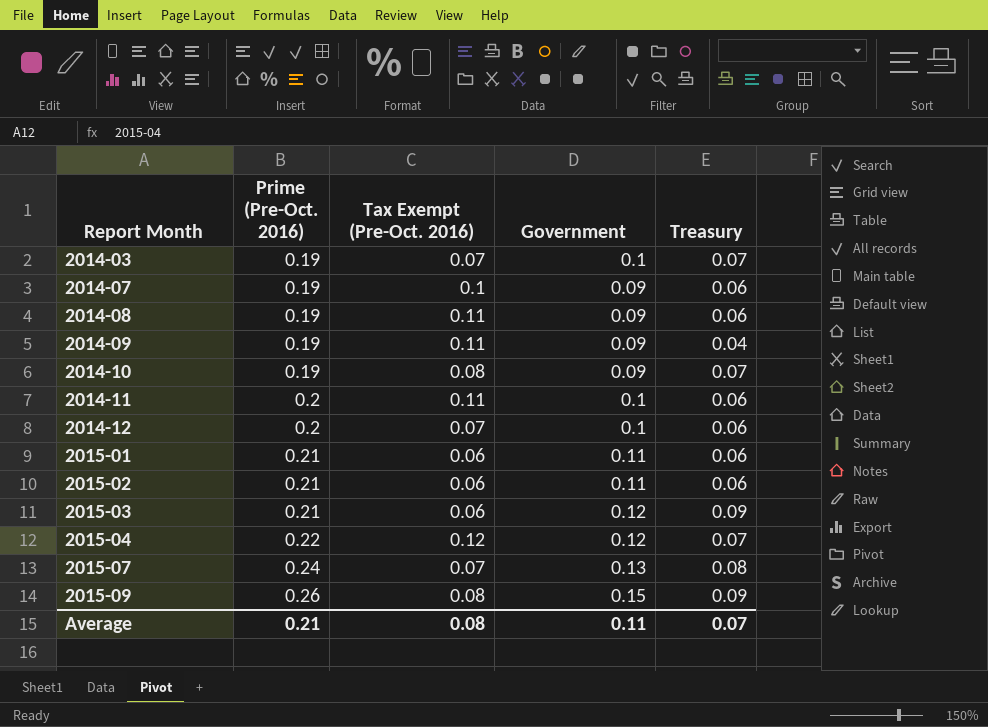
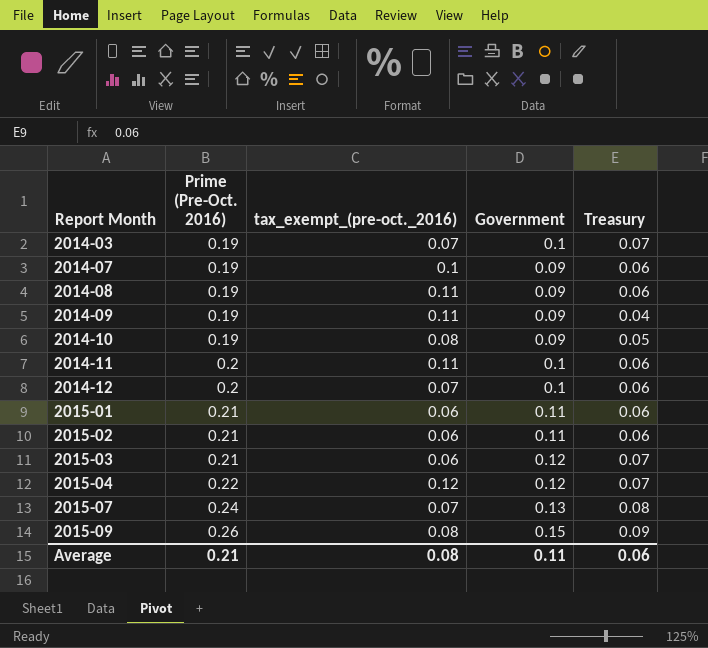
column name: Tax Exempt (Pre-Oct. 2016) -> tax_exempt_(pre-oct._2016)
2014-10 | Treasury: 0.07 -> 0.05
2015-03 | Treasury: 0.09 -> 0.07
Average | Treasury: 0.07 -> 0.06

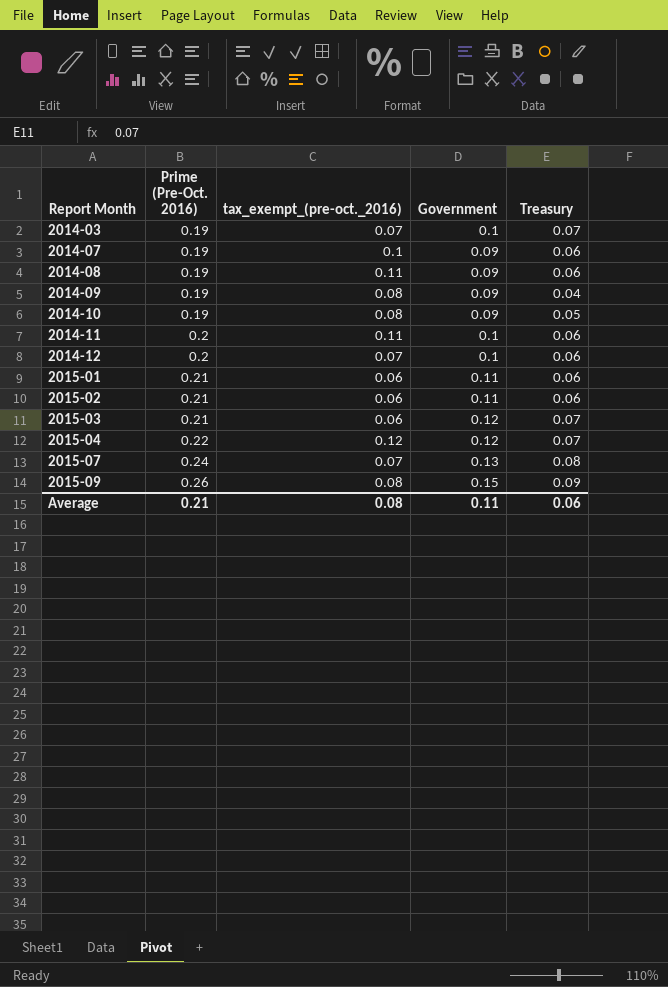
2014-09 | tax_exempt_(pre-oct._2016): 0.11 -> 0.08

